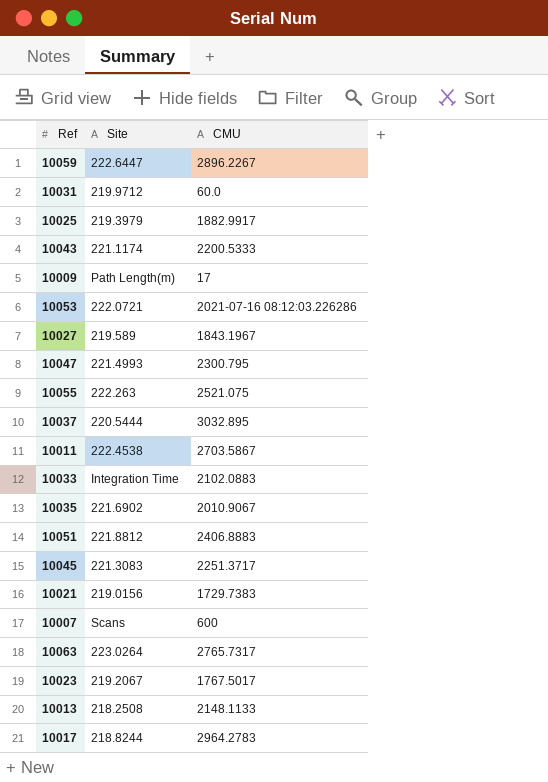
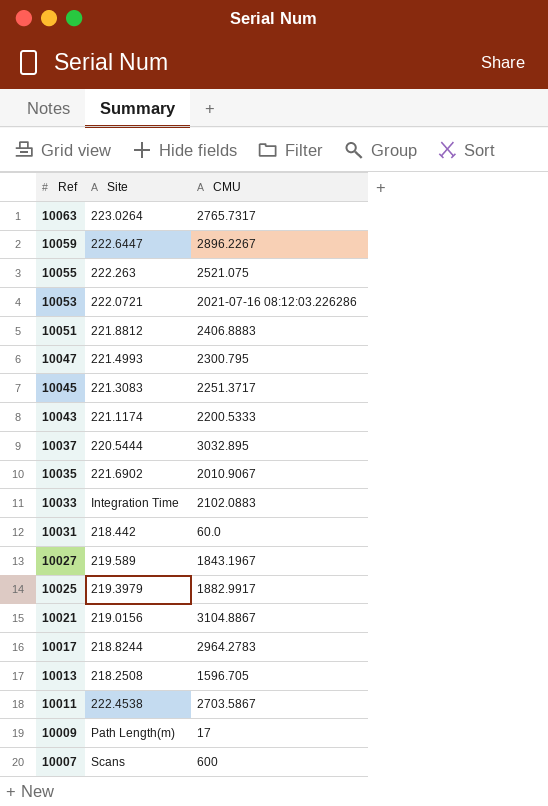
row order: none -> Ref descending
row 10023: 219.2067 | 1767.5017 -> none
10031 | Site: 219.9712 -> 218.442
10021 | CMU: 1729.7383 -> 3104.8867
10013 | CMU: 2148.1133 -> 1596.705

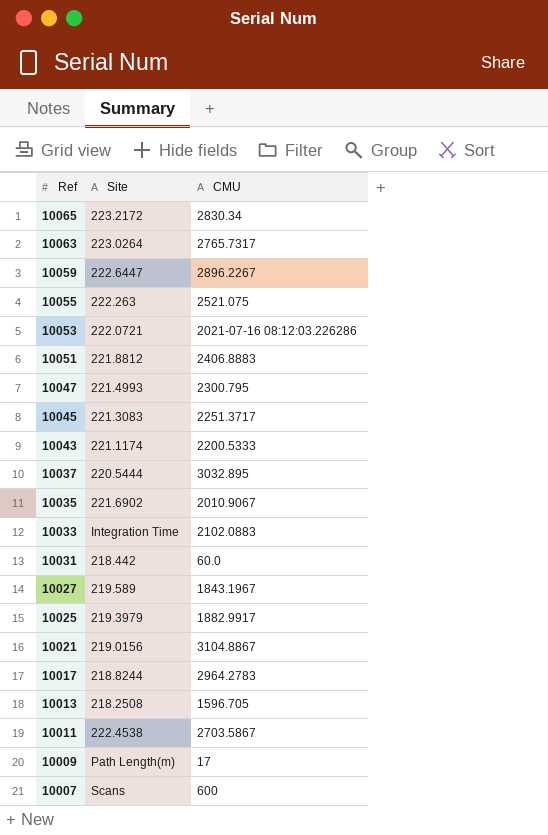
row 10065: none -> 223.2172 | 2830.34

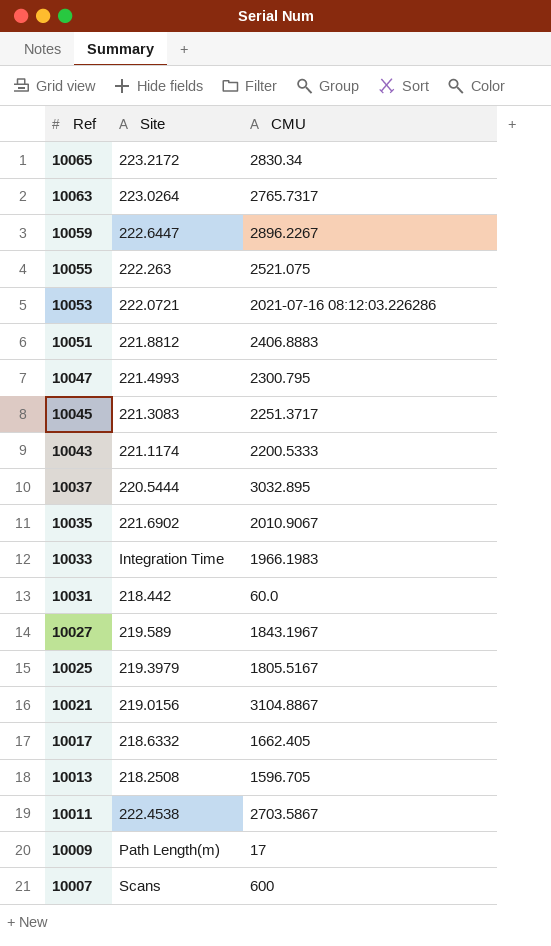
10033 | CMU: 2102.0883 -> 1966.1983
10025 | CMU: 1882.9917 -> 1805.5167
10017 | Site: 218.8244 -> 218.6332
10017 | CMU: 2964.2783 -> 1662.405

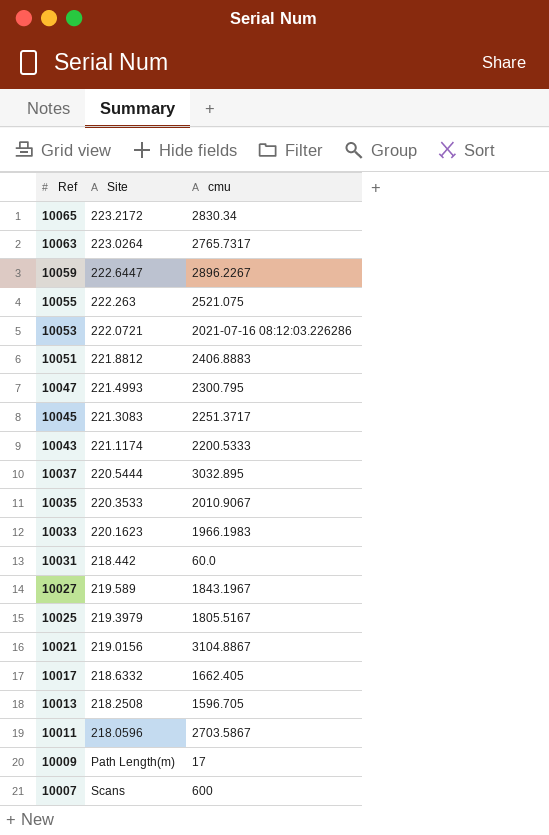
column name: CMU -> cmu
10035 | Site: 221.6902 -> 220.3533
10033 | Site: Integration Time -> 220.1623
10011 | Site: 222.4538 -> 218.0596

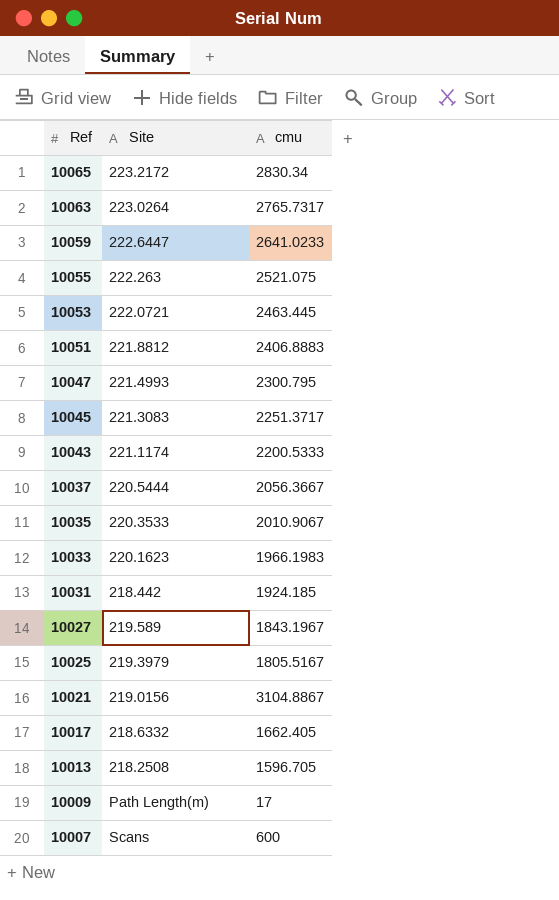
row 10011: 218.0596 | 2703.5867 -> none
10059 | cmu: 2896.2267 -> 2641.0233
10053 | cmu: 2021-07-16 08:12:03.226286 -> 2463.445
10037 | cmu: 3032.895 -> 2056.3667
10031 | cmu: 60.0 -> 1924.185

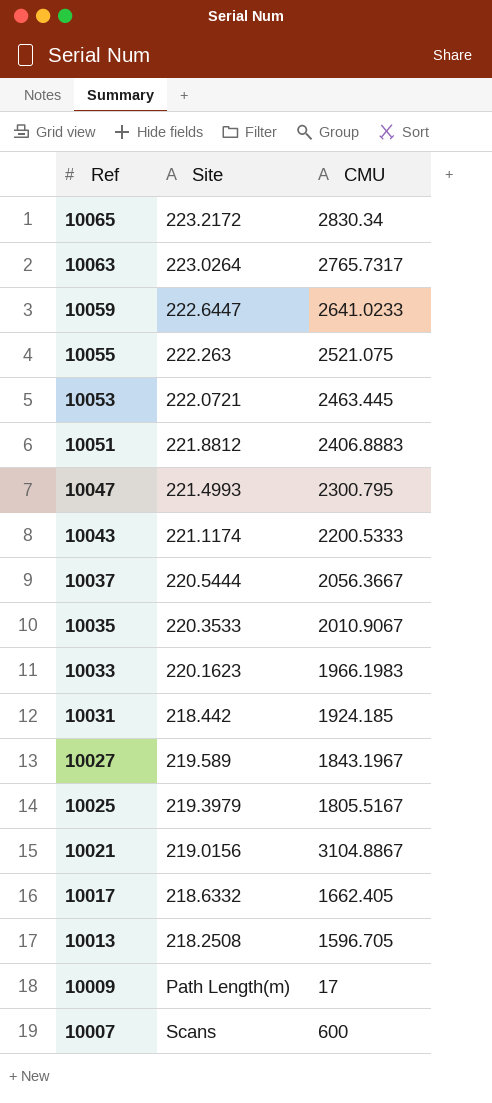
column name: cmu -> CMU
row 10045: 221.3083 | 2251.3717 -> none

